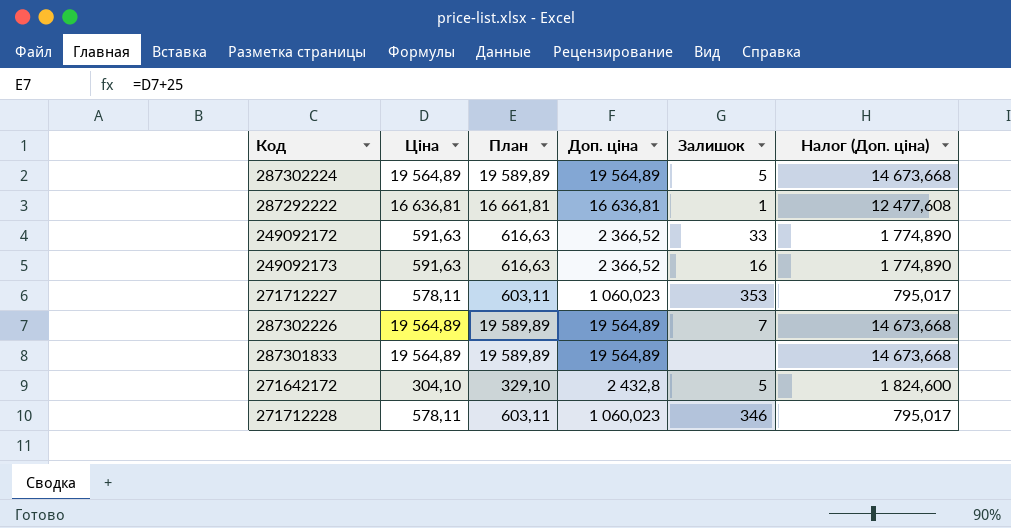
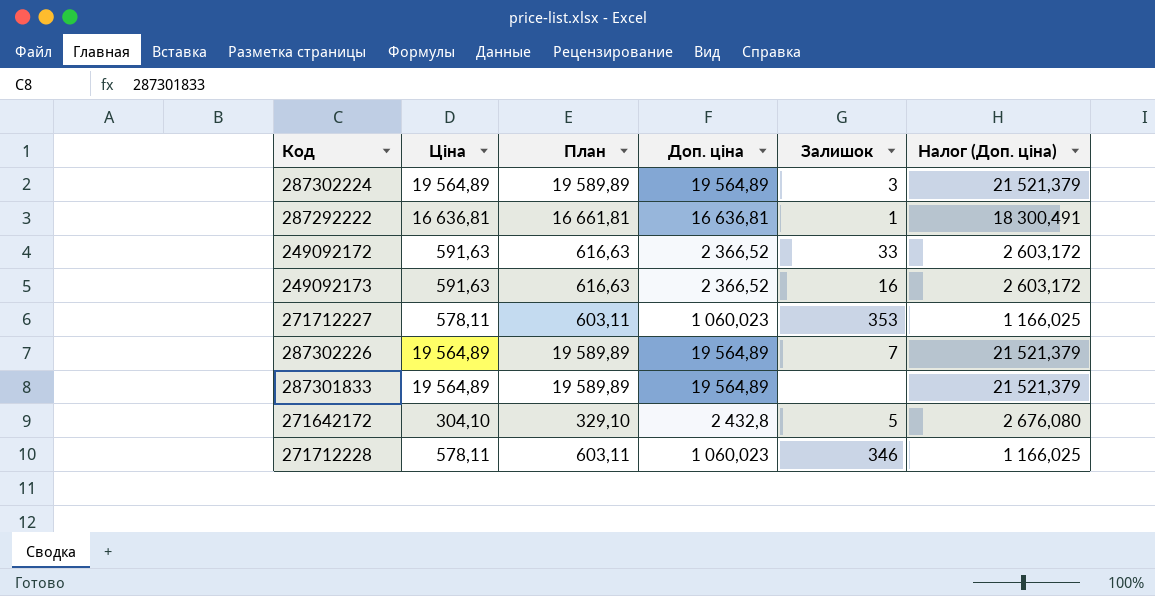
column Налог (Доп. ціна) | formula: [Доп. ціна] * 0,75 -> [Доп. ціна] * 1,1
287302224 | Залишок: 5 -> 3

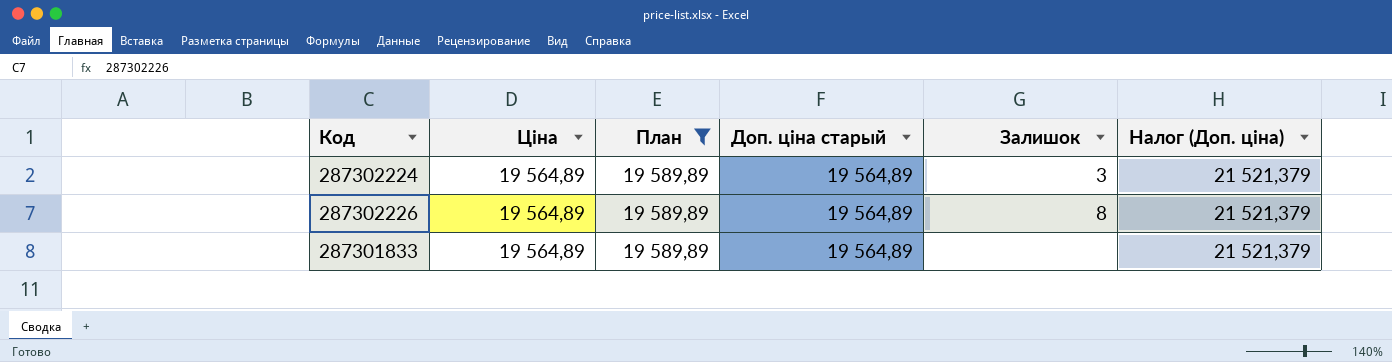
filter: none -> План = 19 589,89
column name: Доп. ціна -> Доп. ціна старый
287302226 | Залишок: 7 -> 8

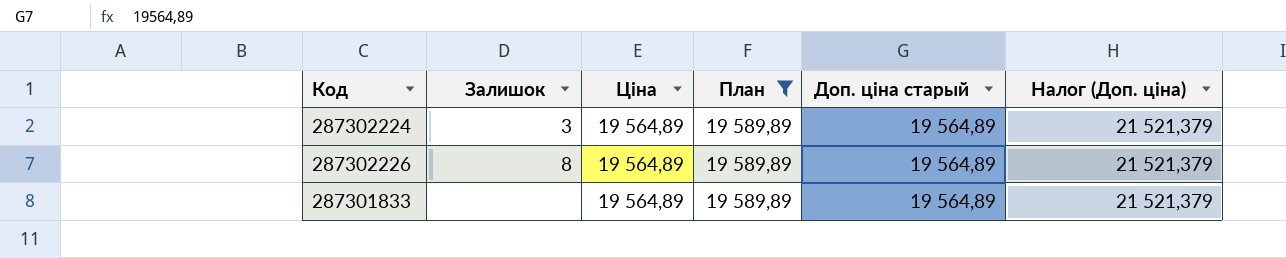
column Залишок | position: 5 -> 2

